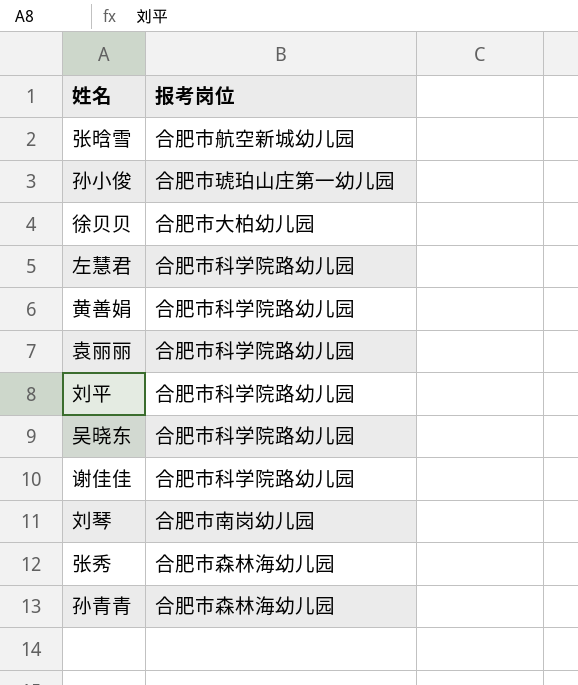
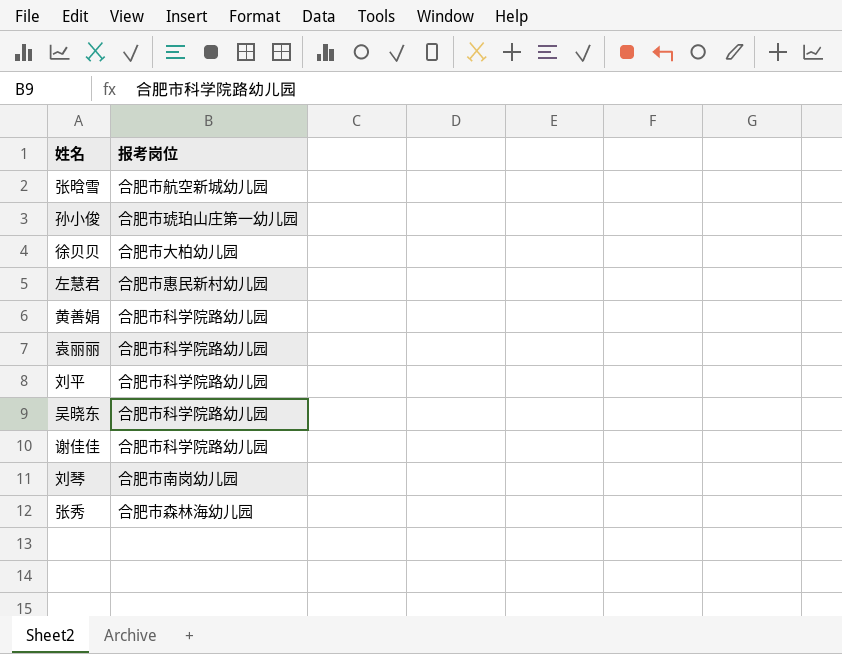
row 孙青青: 合肥市森林海幼儿园 -> none
左慧君 | 报考岗位: 合肥市科学院路幼儿园 -> 合肥市惠民新村幼儿园

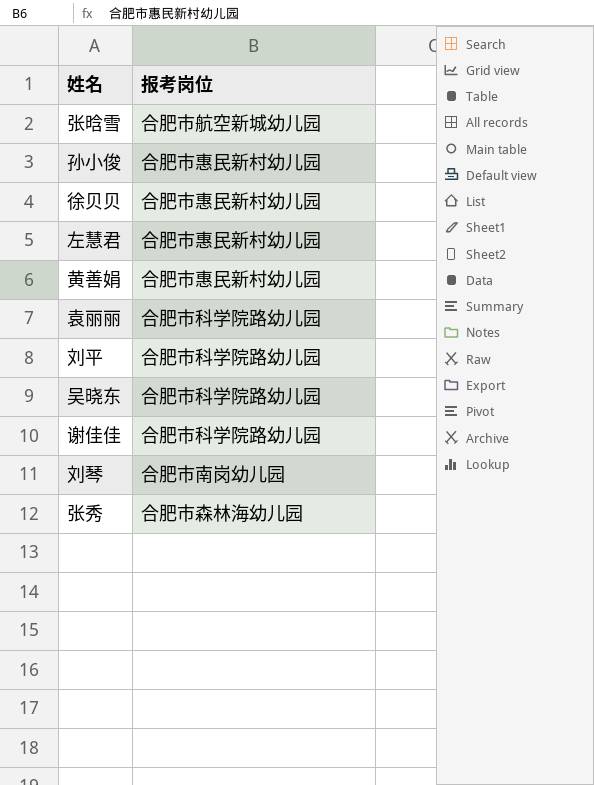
孙小俊 | 报考岗位: 合肥市琥珀山庄第一幼儿园 -> 合肥市惠民新村幼儿园
徐贝贝 | 报考岗位: 合肥市大柏幼儿园 -> 合肥市惠民新村幼儿园
黄善娟 | 报考岗位: 合肥市科学院路幼儿园 -> 合肥市惠民新村幼儿园

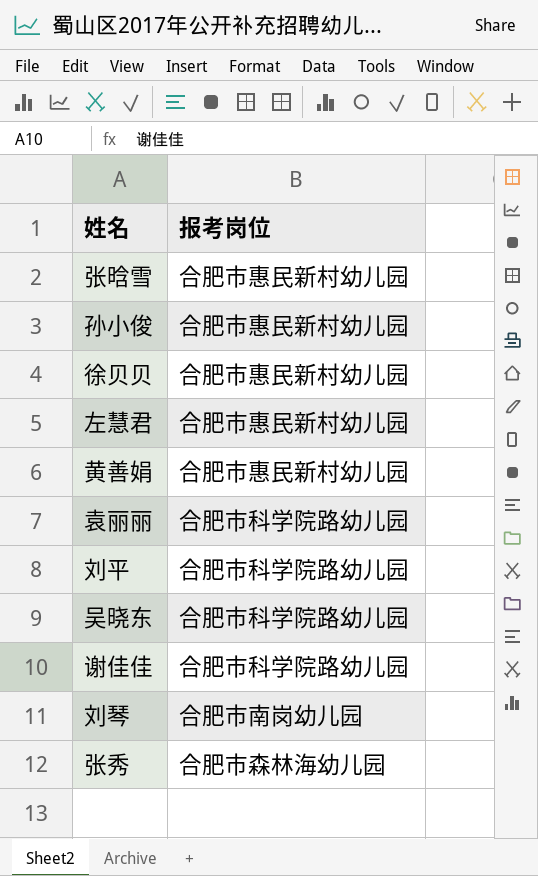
张晗雪 | 报考岗位: 合肥市航空新城幼儿园 -> 合肥市惠民新村幼儿园

